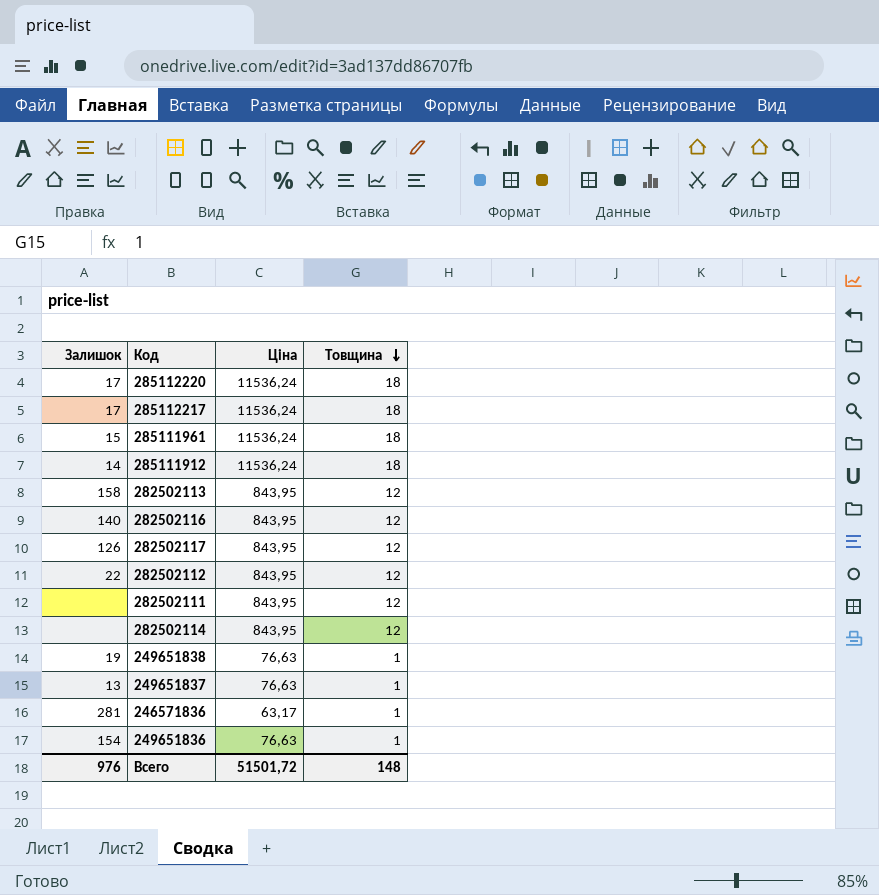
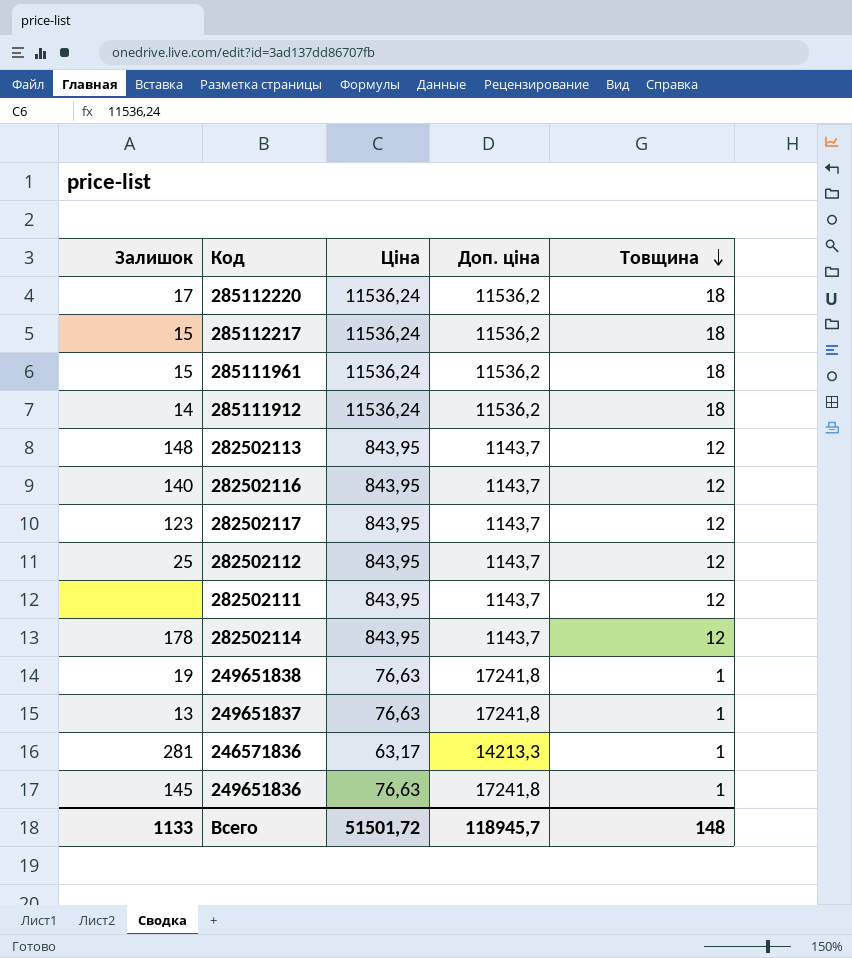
column Доп. ціна | position: none -> 4
285112217 | Залишок: 17 -> 15
282502113 | Залишок: 158 -> 148
282502117 | Залишок: 126 -> 123
282502112 | Залишок: 22 -> 25
282502114 | Залишок: none -> 178
249651836 | Залишок: 154 -> 145
Всего | Залишок: 976 -> 1133

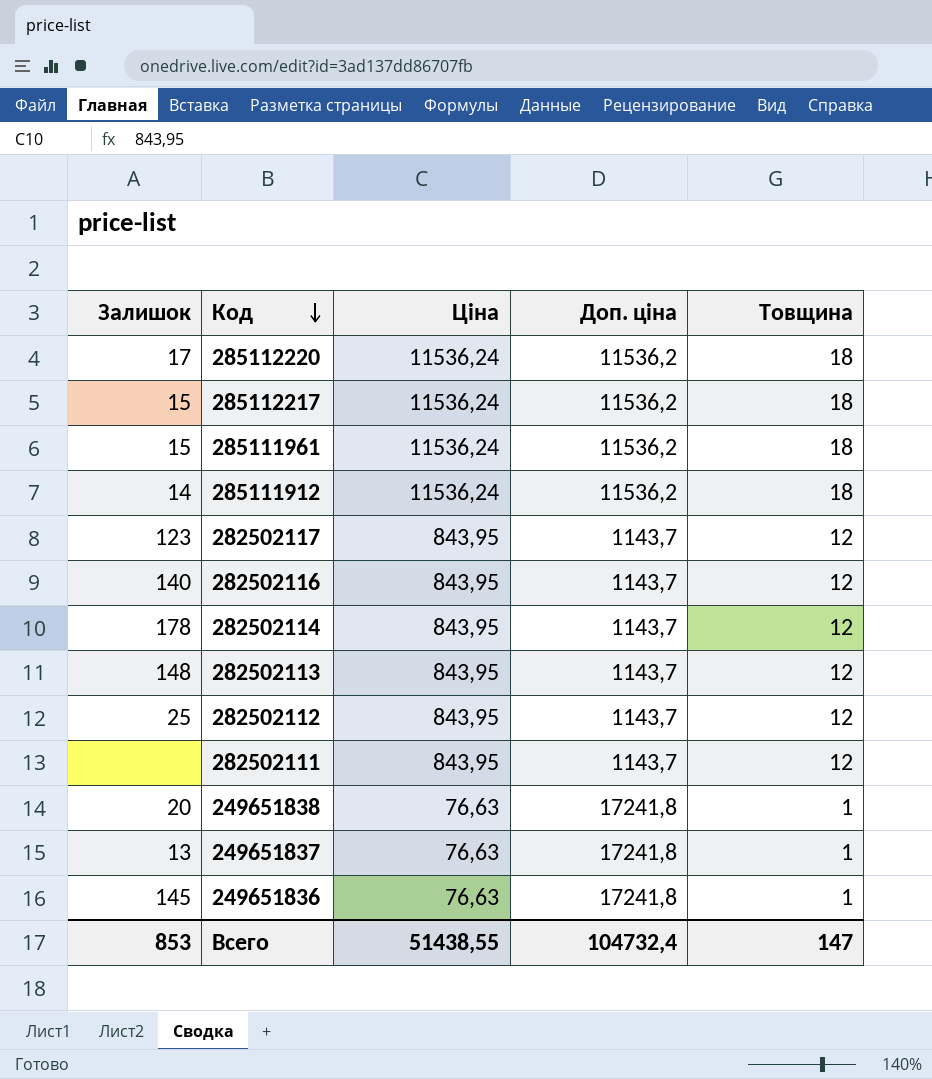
row order: Товщина descending -> Код descending
row 246571836: 281 | 63,17 | 14213,3 | 1 -> none
249651838 | Залишок: 19 -> 20
Всего | Залишок: 1133 -> 853
Всего | Ціна: 51501,72 -> 51438,55
Всего | Доп. ціна: 118945,7 -> 104732,4
Всего | Товщина: 148 -> 147

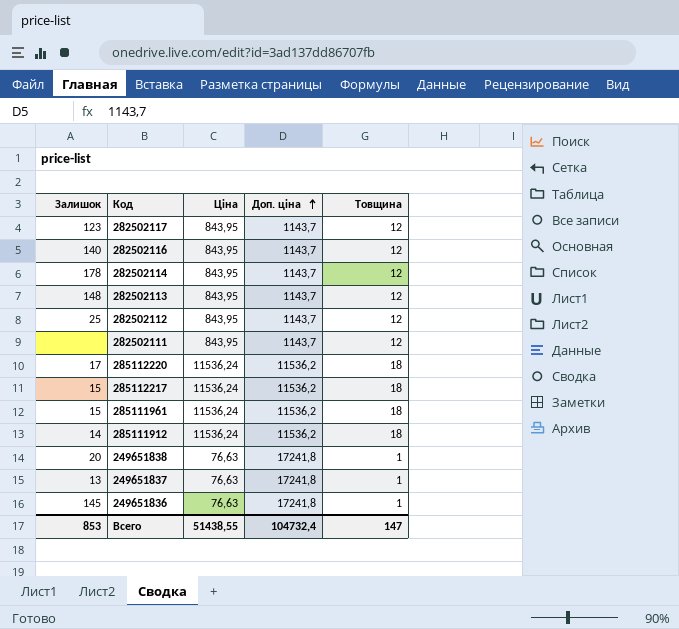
row order: Код descending -> Доп. ціна ascending

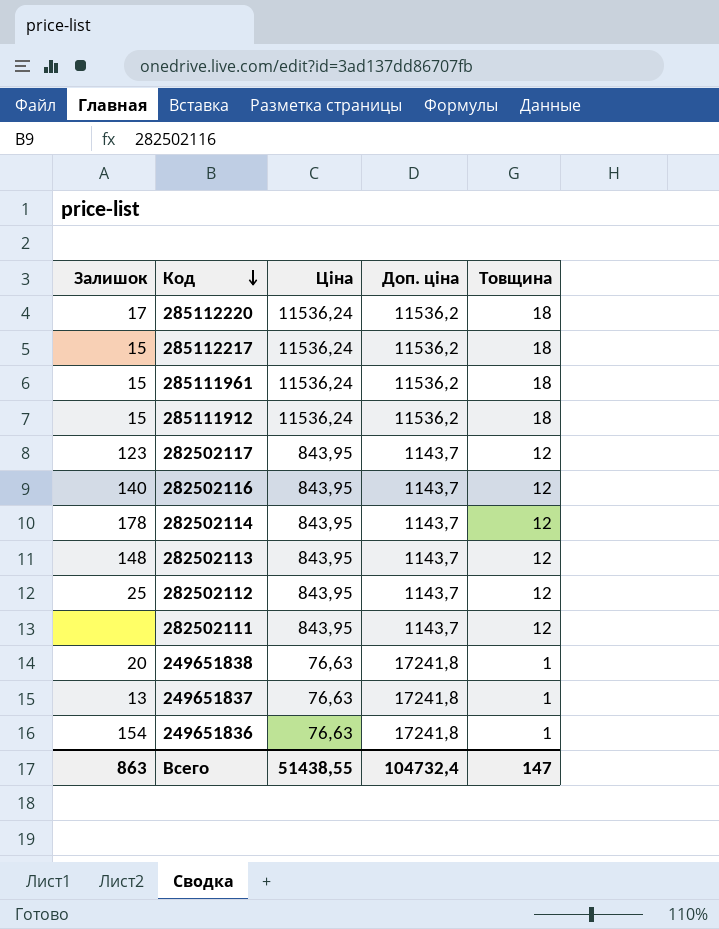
row order: Доп. ціна ascending -> Код descending
285111912 | Залишок: 14 -> 15
249651836 | Залишок: 145 -> 154
Всего | Залишок: 853 -> 863

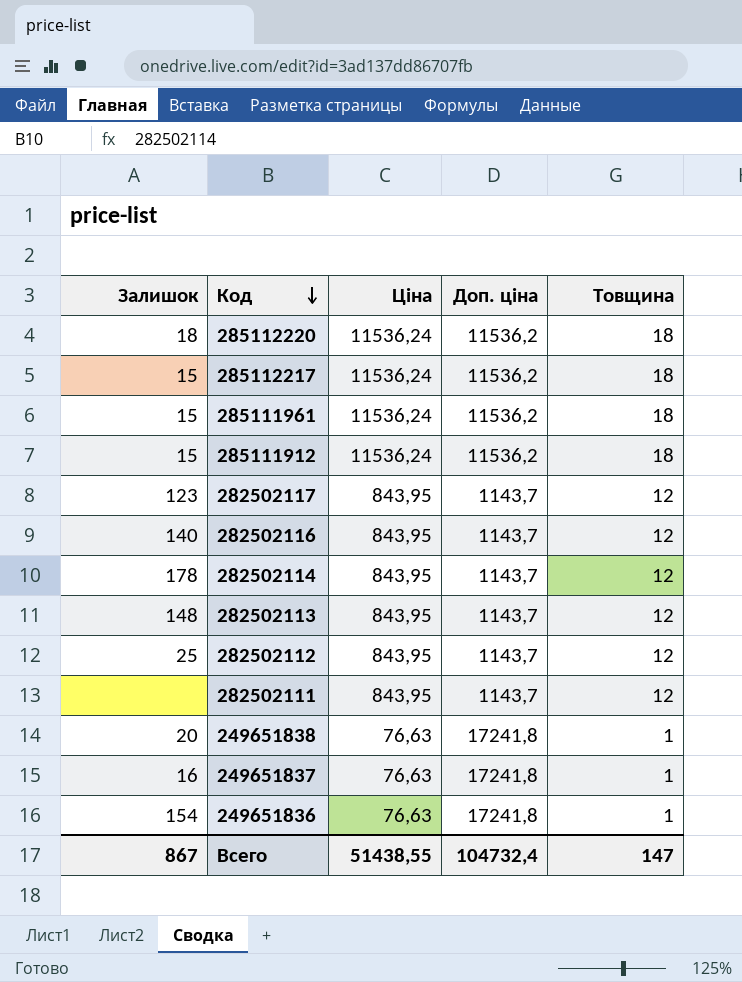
285112220 | Залишок: 17 -> 18
249651837 | Залишок: 13 -> 16
Всего | Залишок: 863 -> 867

